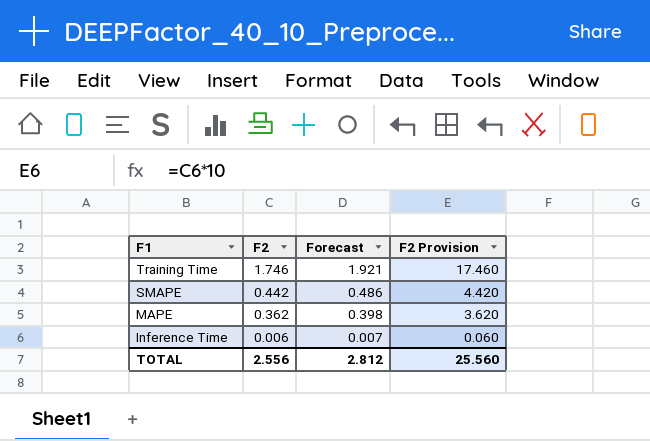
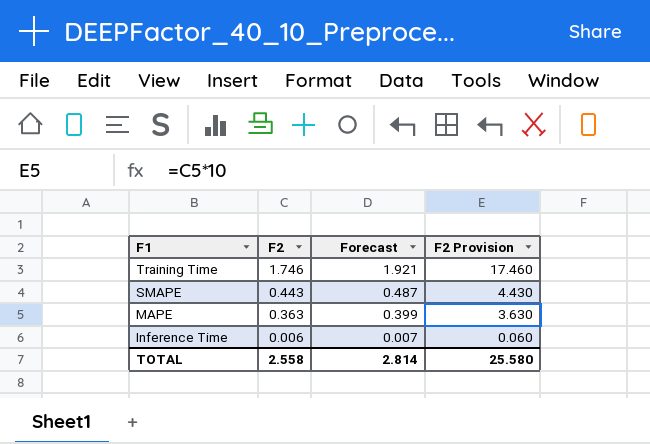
SMAPE | F2: 0.442 -> 0.443
SMAPE | Forecast: 0.486 -> 0.487
SMAPE | F2 Provision: 4.420 -> 4.430
MAPE | F2: 0.362 -> 0.363
MAPE | Forecast: 0.398 -> 0.399
MAPE | F2 Provision: 3.620 -> 3.630
TOTAL | F2: 2.556 -> 2.558
TOTAL | Forecast: 2.812 -> 2.814
TOTAL | F2 Provision: 25.560 -> 25.580

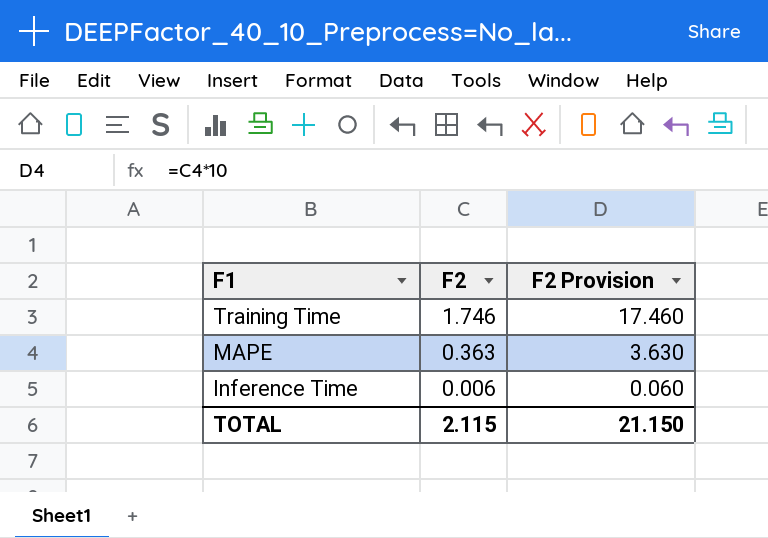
column Forecast | formula: [F2] * 1.1 -> none
row SMAPE: 0.443 | 0.487 | 4.430 -> none
TOTAL | F2: 2.558 -> 2.115
TOTAL | F2 Provision: 25.580 -> 21.150

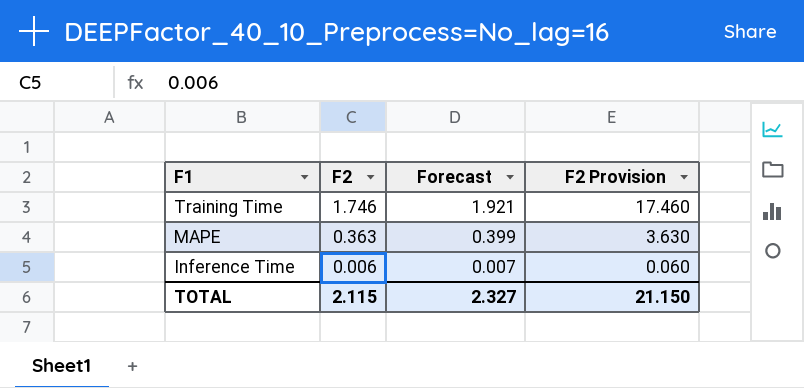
column Forecast | formula: none -> [F2] * 1.1

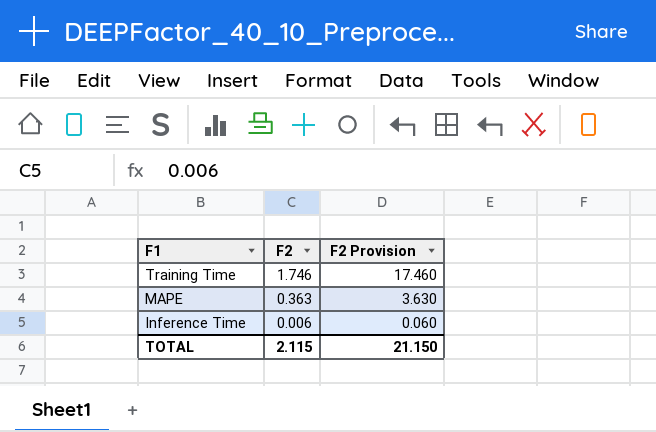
column Forecast | formula: [F2] * 1.1 -> none

